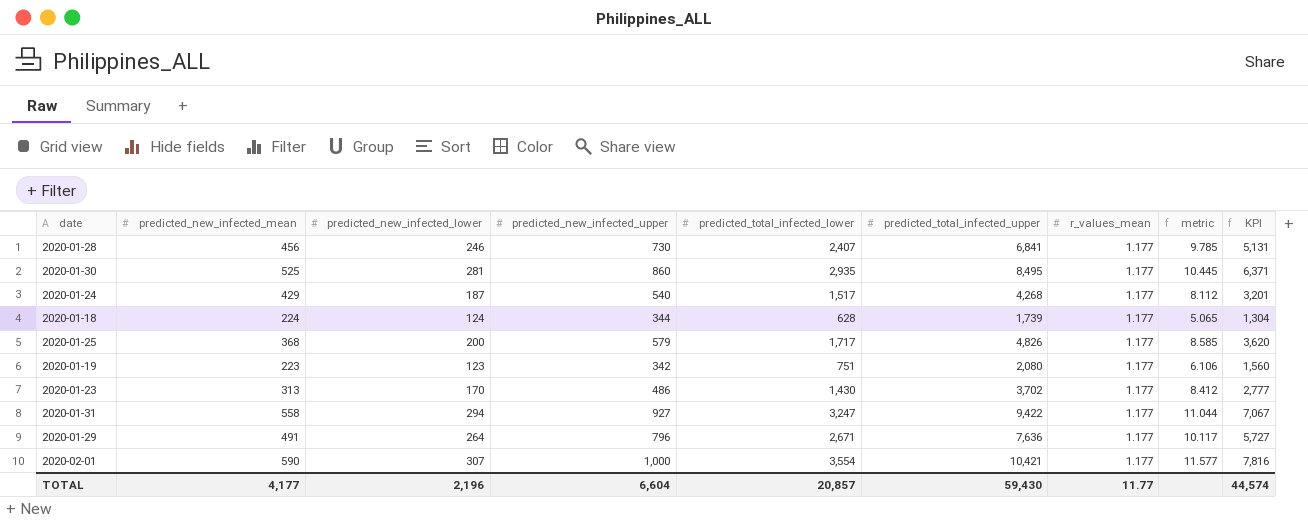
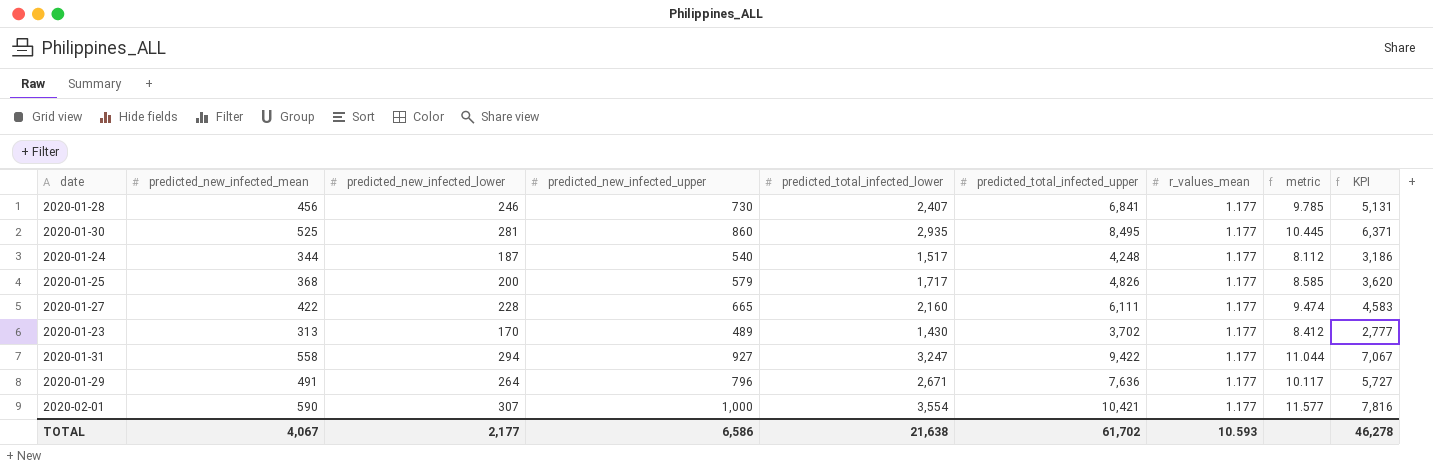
row 2020-01-18: 224 | 124 | 344 | 628 | 1,739 | 1.177 | 5.065 | 1,304 -> none
row 2020-01-19: 223 | 123 | 342 | 751 | 2,080 | 1.177 | 6.106 | 1,560 -> none
2020-01-24 | predicted_new_infected_mean: 429 -> 344
2020-01-24 | predicted_total_infected_upper: 4,268 -> 4,248
2020-01-24 | KPI: 3,201 -> 3,186
row 2020-01-27: none -> 422 | 228 | 665 | 2,160 | 6,111 | 1.177 | 9.474 | 4,583
2020-01-23 | predicted_new_infected_upper: 486 -> 489
TOTAL | predicted_new_infected_mean: 4,177 -> 4,067
TOTAL | predicted_new_infected_lower: 2,196 -> 2,177
TOTAL | predicted_new_infected_upper: 6,604 -> 6,586
TOTAL | predicted_total_infected_lower: 20,857 -> 21,638
TOTAL | predicted_total_infected_upper: 59,430 -> 61,702
TOTAL | r_values_mean: 11.77 -> 10.593
TOTAL | KPI: 44,574 -> 46,278

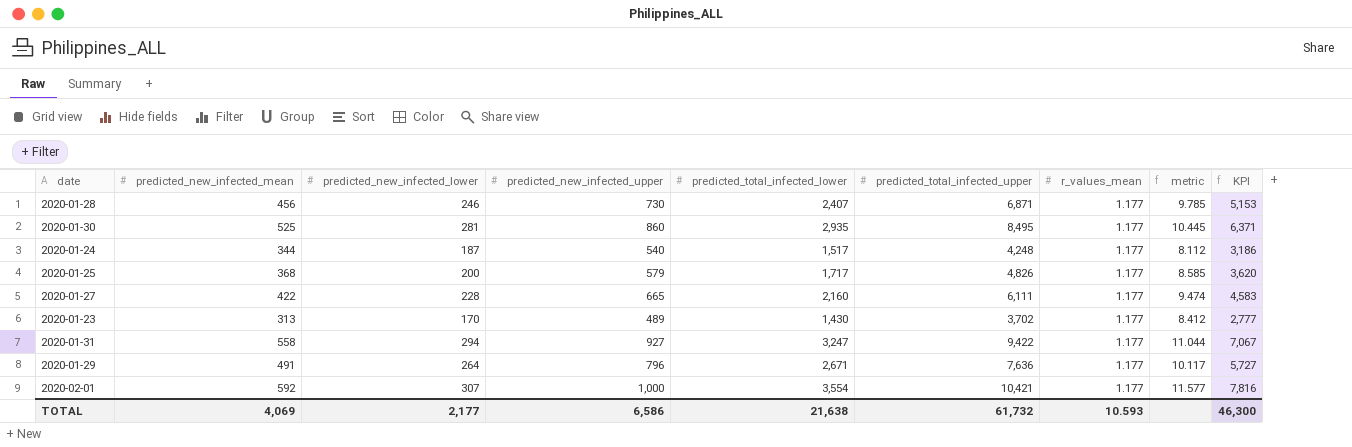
2020-01-28 | predicted_total_infected_upper: 6,841 -> 6,871
2020-01-28 | KPI: 5,131 -> 5,153
2020-02-01 | predicted_new_infected_mean: 590 -> 592
TOTAL | predicted_new_infected_mean: 4,067 -> 4,069
TOTAL | predicted_total_infected_upper: 61,702 -> 61,732
TOTAL | KPI: 46,278 -> 46,300

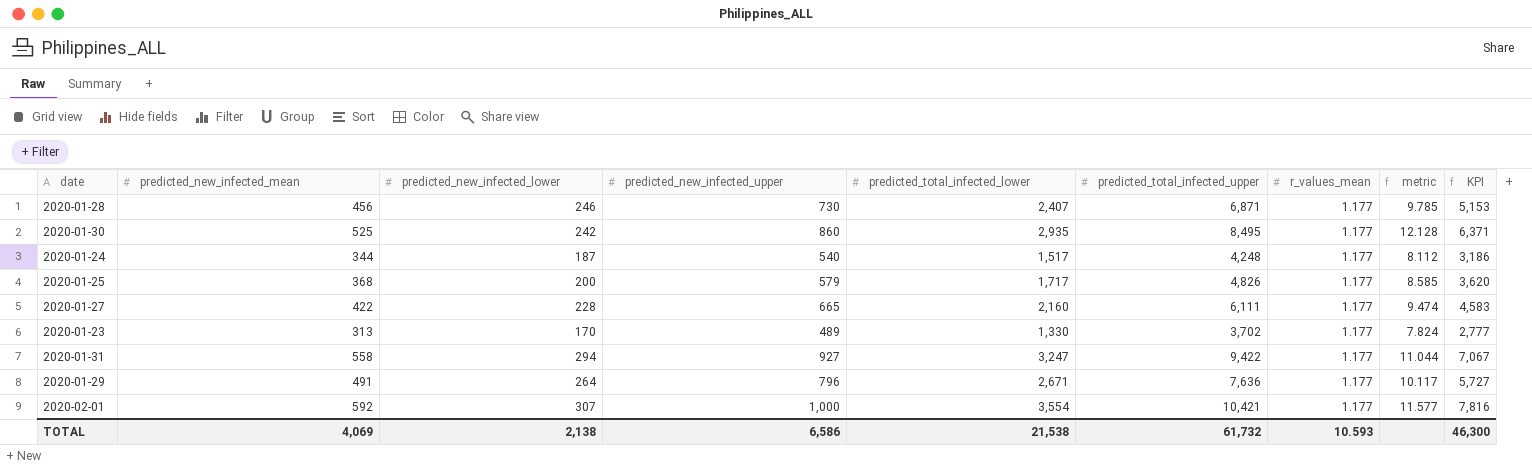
2020-01-30 | predicted_new_infected_lower: 281 -> 242
2020-01-30 | metric: 10.445 -> 12.128
2020-01-23 | predicted_total_infected_lower: 1,430 -> 1,330
2020-01-23 | metric: 8.412 -> 7.824
TOTAL | predicted_new_infected_lower: 2,177 -> 2,138
TOTAL | predicted_total_infected_lower: 21,638 -> 21,538

